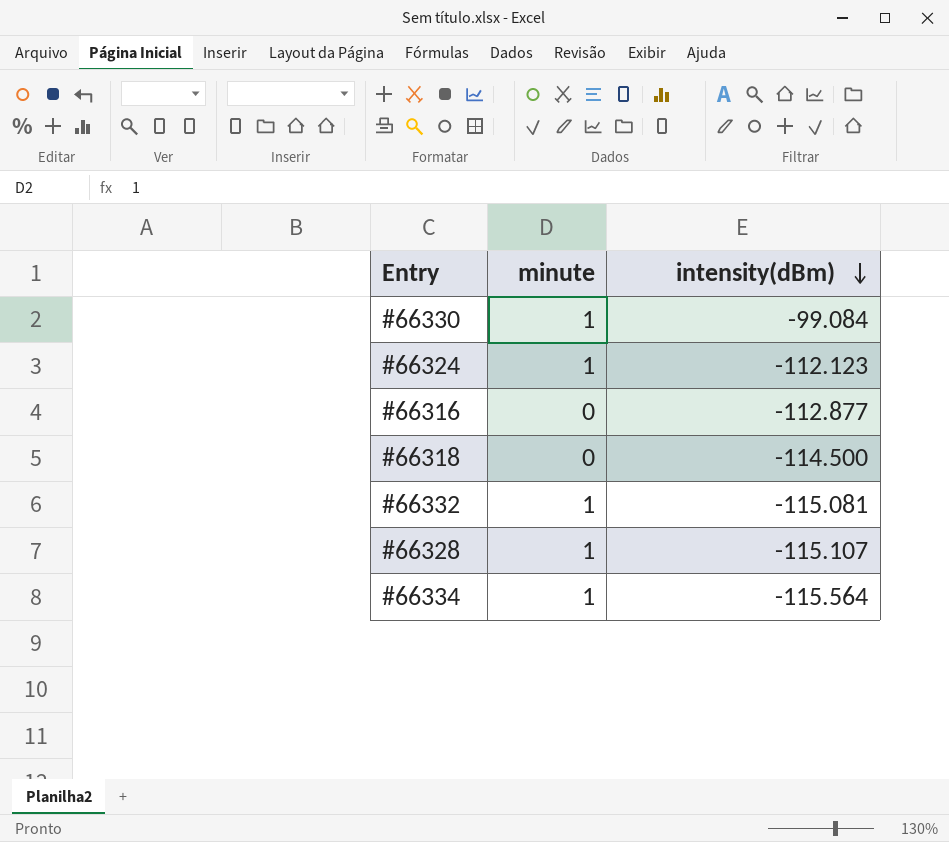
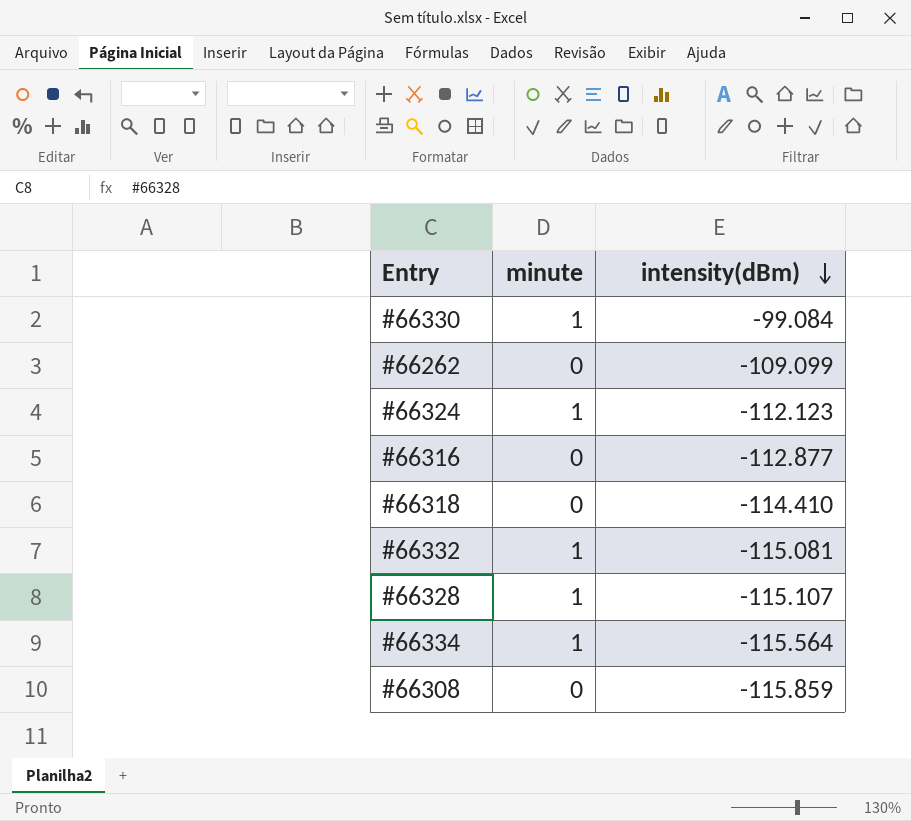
row #66262: none -> 0 | -109.099
#66318 | intensity(dBm): -114.500 -> -114.410
row #66308: none -> 0 | -115.859

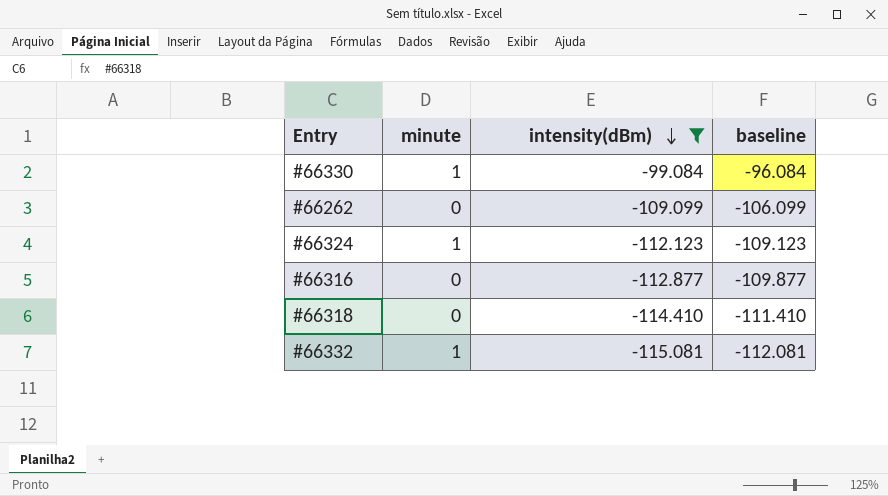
filter: none -> intensity(dBm) >= -115.081
column baseline | formula: none -> [intensity(dBm)] + 3

